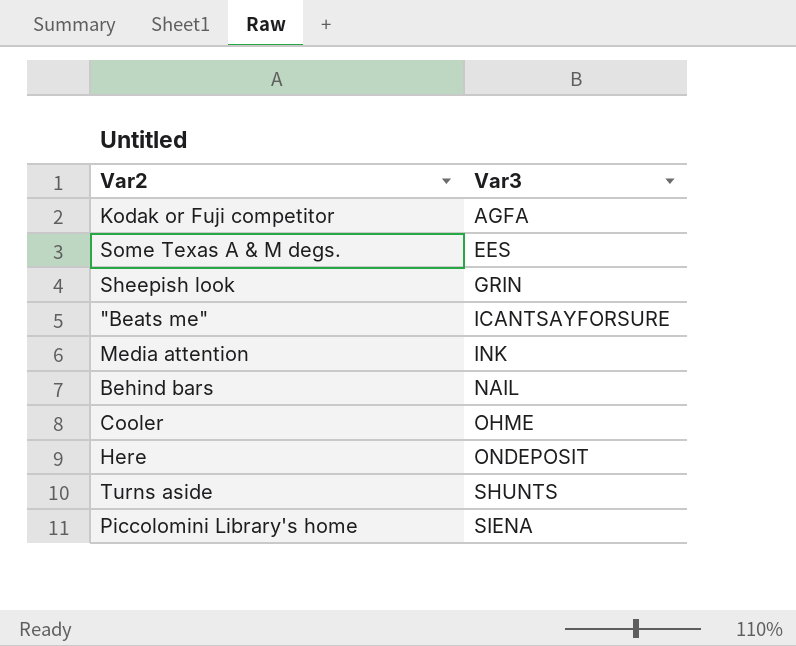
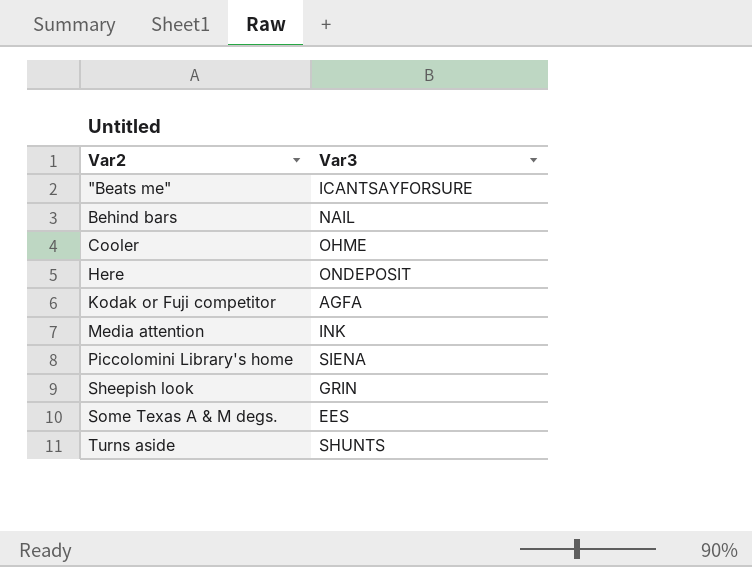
row order: Var3 ascending -> Var2 ascending

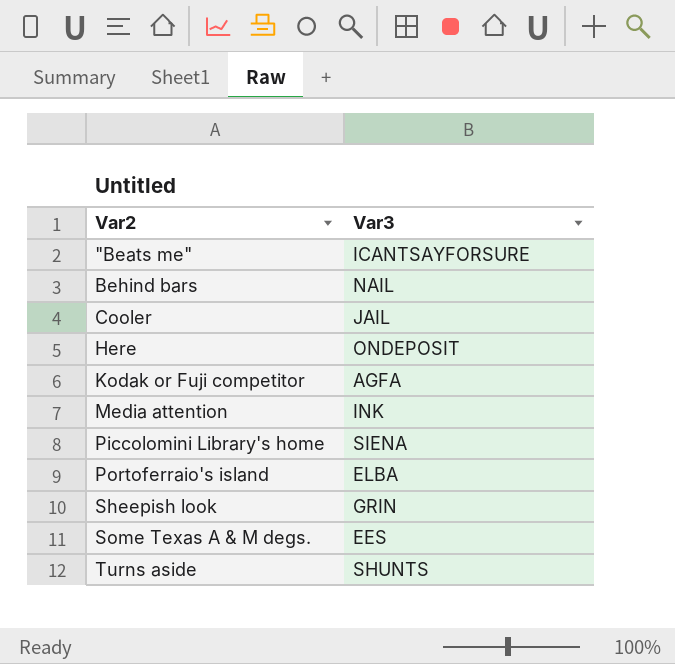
Cooler | Var3: OHME -> JAIL
row Portoferraio's island: none -> ELBA

